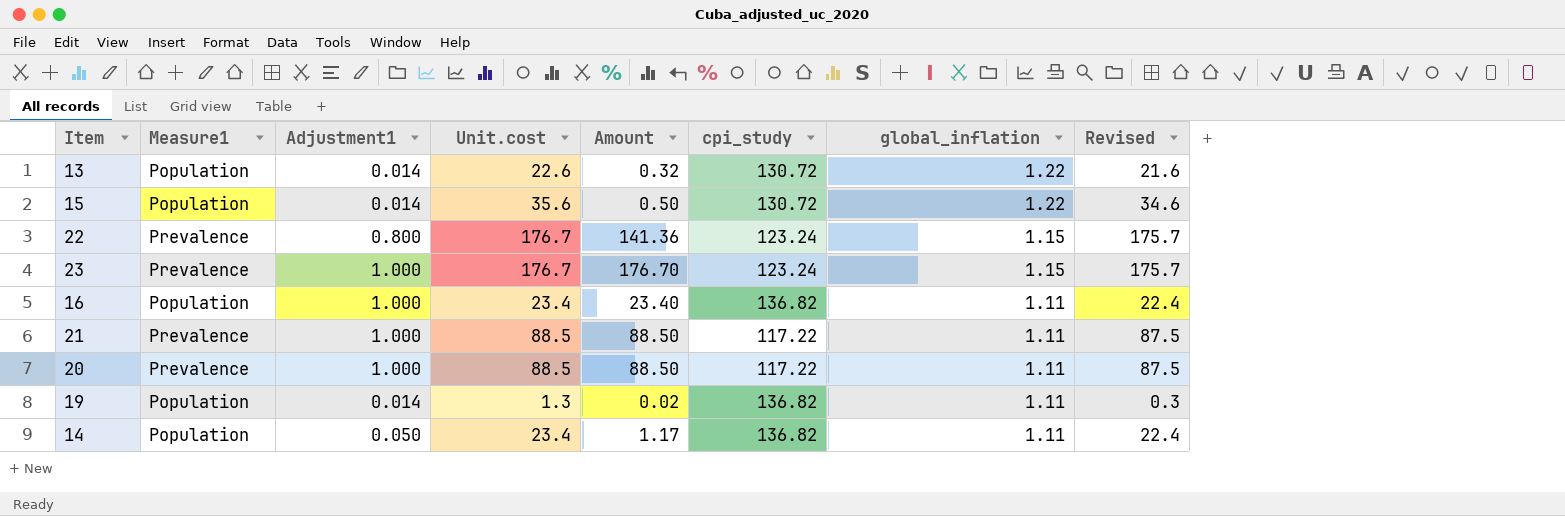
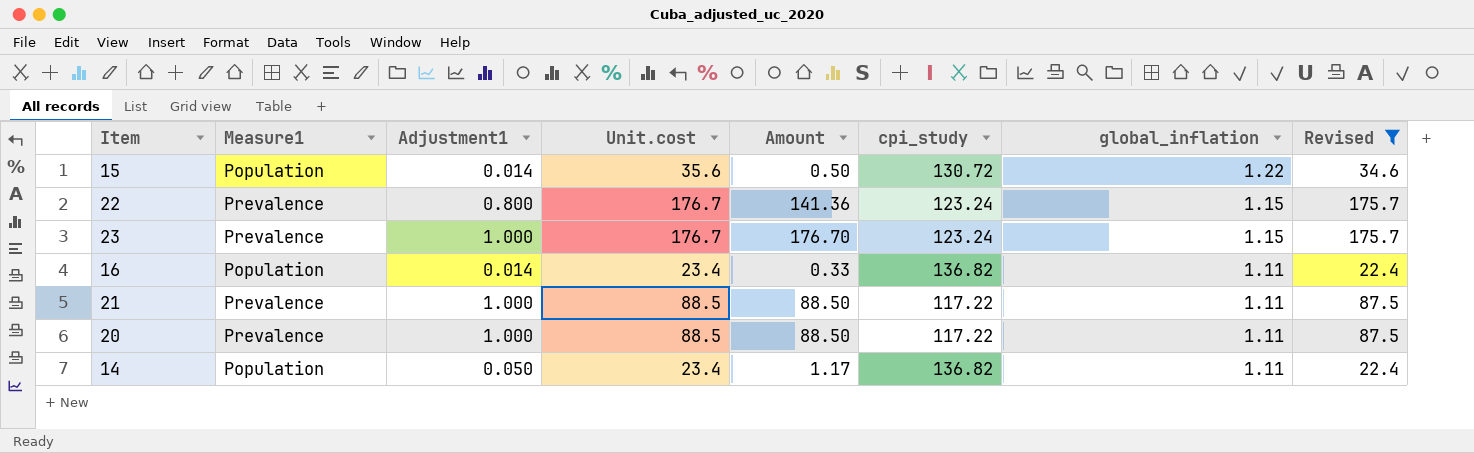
filter: none -> Revised >= 22.4
16 | Adjustment1: 1.000 -> 0.014
16 | Amount: 23.40 -> 0.33

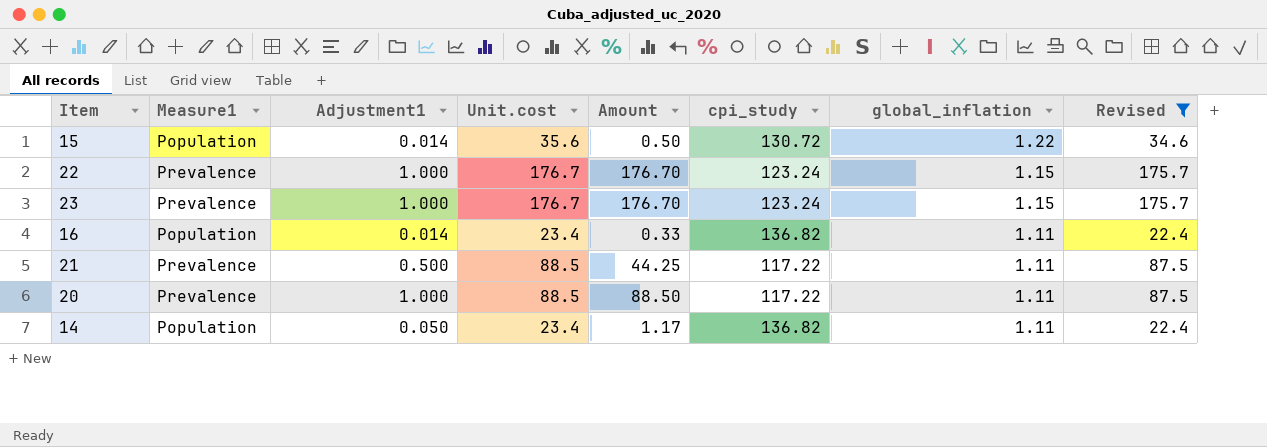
22 | Adjustment1: 0.800 -> 1.000
22 | Amount: 141.36 -> 176.70
21 | Adjustment1: 1.000 -> 0.500
21 | Amount: 88.50 -> 44.25

